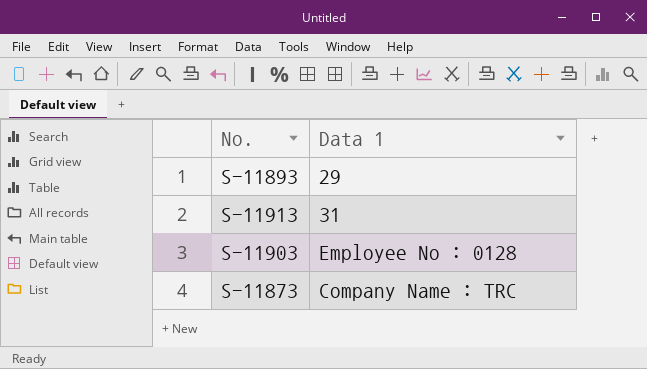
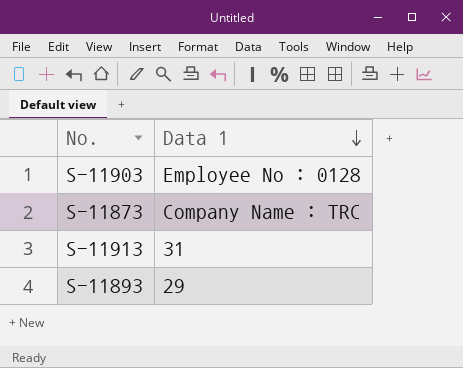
row order: none -> Data 1 descending

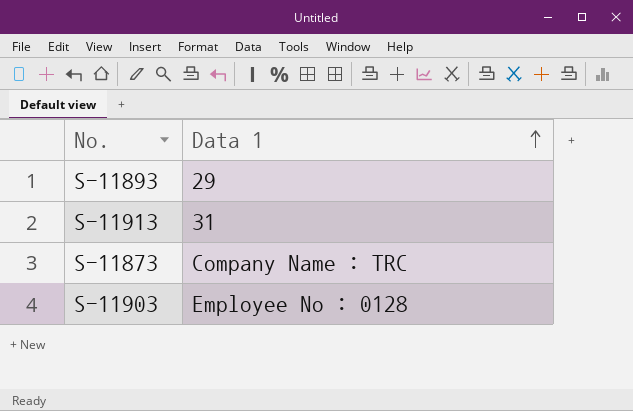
row order: Data 1 descending -> Data 1 ascending

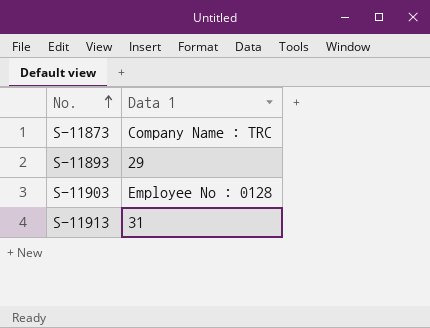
row order: Data 1 ascending -> No. ascending

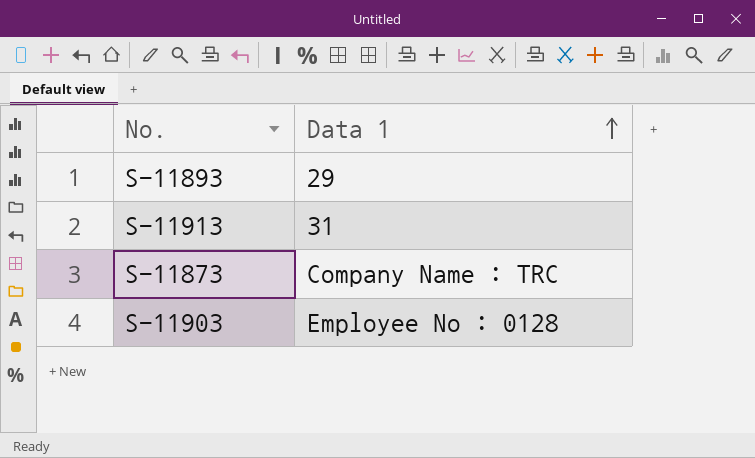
row order: No. ascending -> Data 1 ascending

